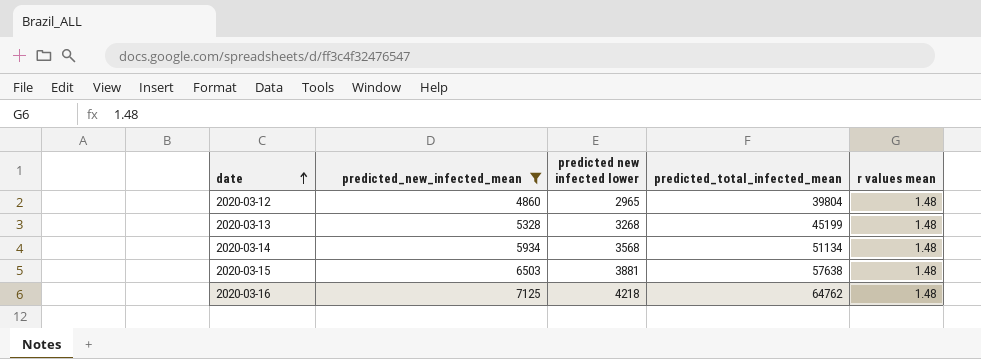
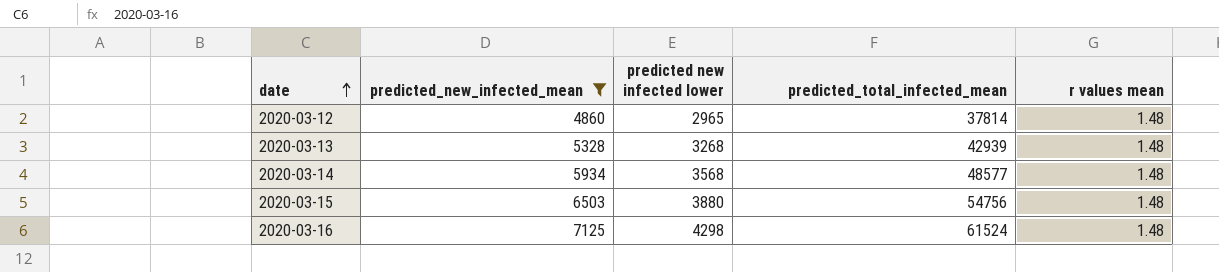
2020-03-12 | predicted_total_infected_mean: 39804 -> 37814
2020-03-13 | predicted_total_infected_mean: 45199 -> 42939
2020-03-14 | predicted_total_infected_mean: 51134 -> 48577
2020-03-15 | predicted new infected lower: 3881 -> 3880
2020-03-15 | predicted_total_infected_mean: 57638 -> 54756
2020-03-16 | predicted new infected lower: 4218 -> 4298
2020-03-16 | predicted_total_infected_mean: 64762 -> 61524

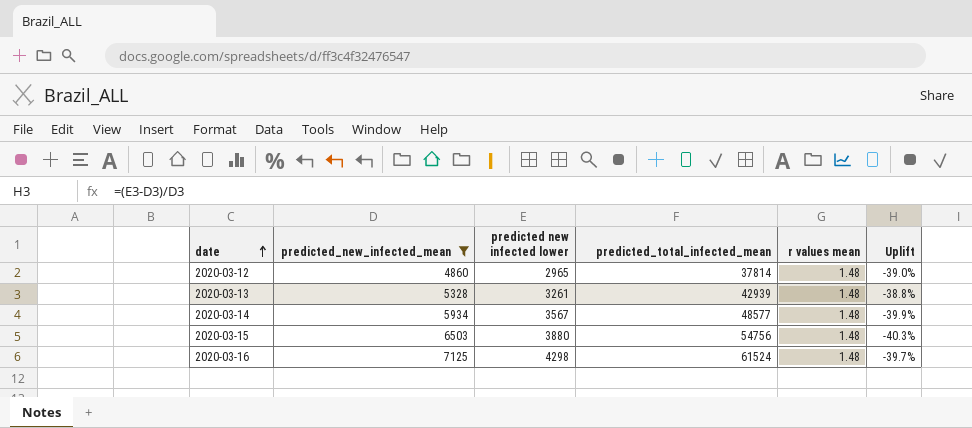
column Uplift | formula: none -> ([predicted new infected lower] - [predicted_new_infected_mean]) / [predicted_new_infected_mean]
2020-03-13 | predicted new infected lower: 3268 -> 3261
2020-03-14 | predicted new infected lower: 3568 -> 3567

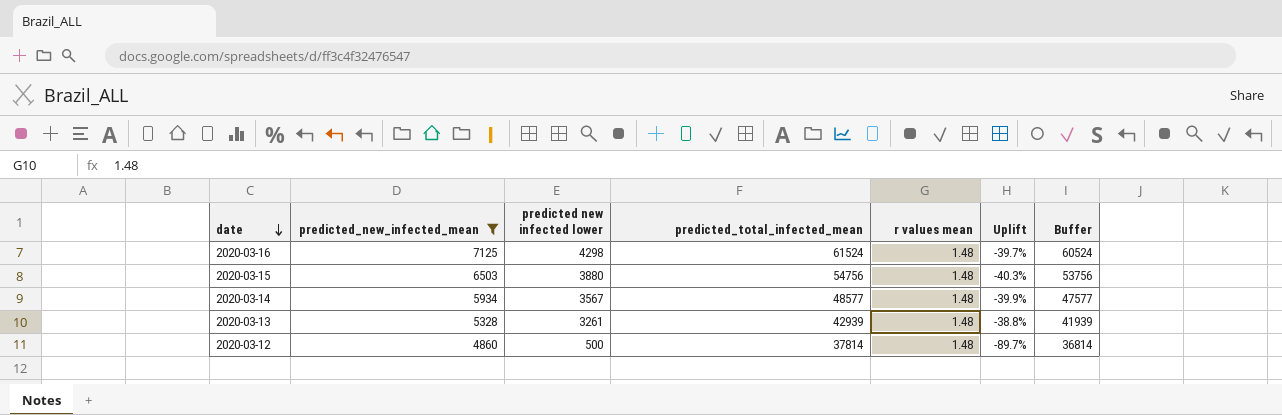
row order: date ascending -> date descending
column Buffer | formula: none -> [predicted_total_infected_mean] - 1000
2020-03-12 | predicted new infected lower: 2965 -> 500
2020-03-12 | Uplift: -39.0% -> -89.7%

